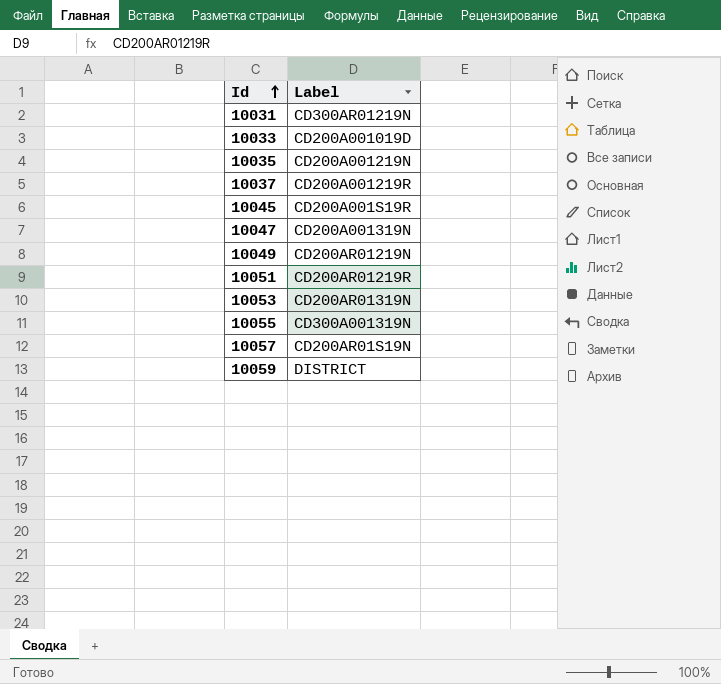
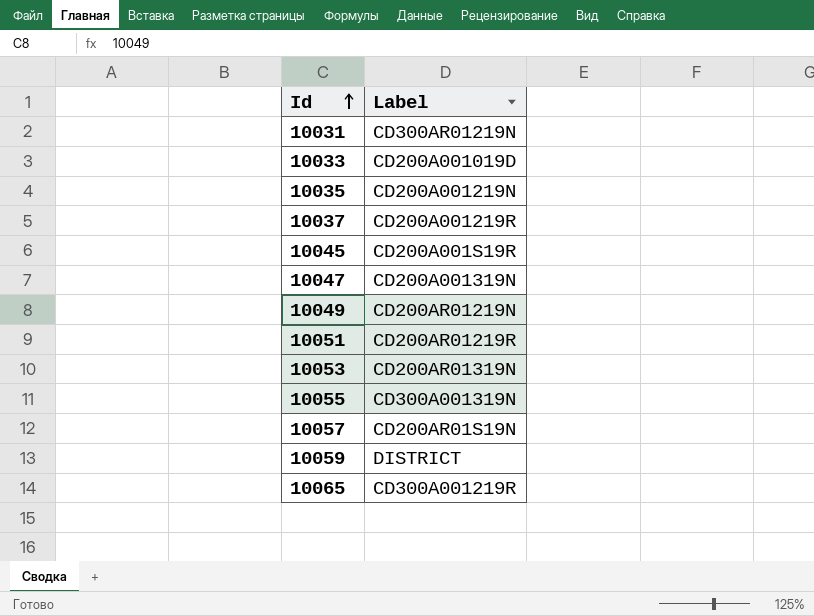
row 10065: none -> CD300A001219R

